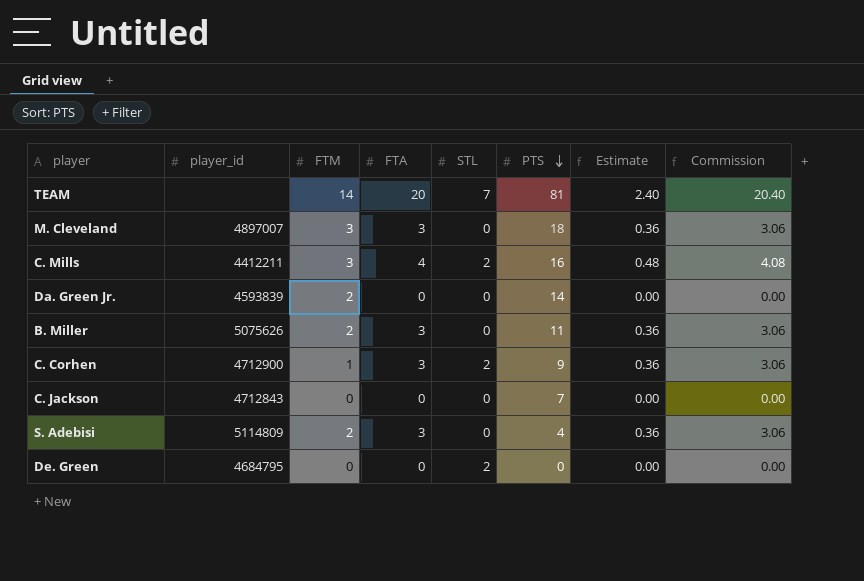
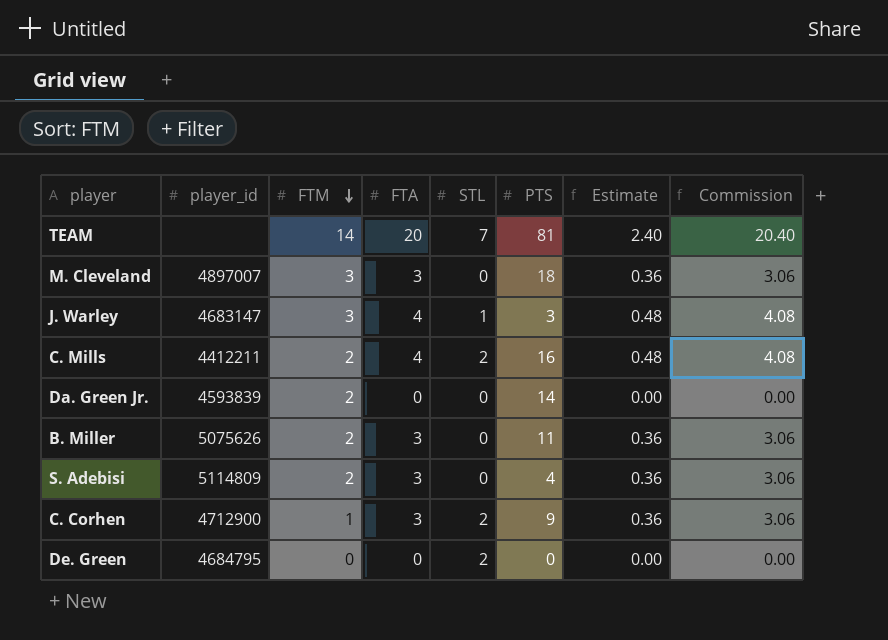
row order: PTS descending -> FTM descending
row C. Jackson: 4712843 | 0 | 0 | 0 | 7 | 0.00 | 0.00 -> none
row J. Warley: none -> 4683147 | 3 | 4 | 1 | 3 | 0.48 | 4.08
C. Mills | FTM: 3 -> 2

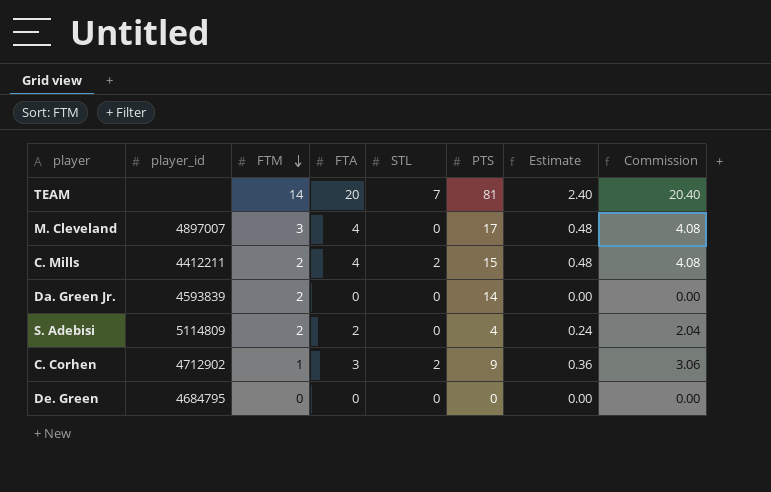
row J. Warley: 4683147 | 3 | 4 | 1 | 3 | 0.48 | 4.08 -> none
row B. Miller: 5075626 | 2 | 3 | 0 | 11 | 0.36 | 3.06 -> none
M. Cleveland | FTA: 3 -> 4
M. Cleveland | PTS: 18 -> 17
M. Cleveland | Estimate: 0.36 -> 0.48
M. Cleveland | Commission: 3.06 -> 4.08
C. Mills | PTS: 16 -> 15
S. Adebisi | FTA: 3 -> 2
S. Adebisi | Estimate: 0.36 -> 0.24
S. Adebisi | Commission: 3.06 -> 2.04
C. Corhen | player_id: 4712900 -> 4712902
De. Green | STL: 2 -> 0

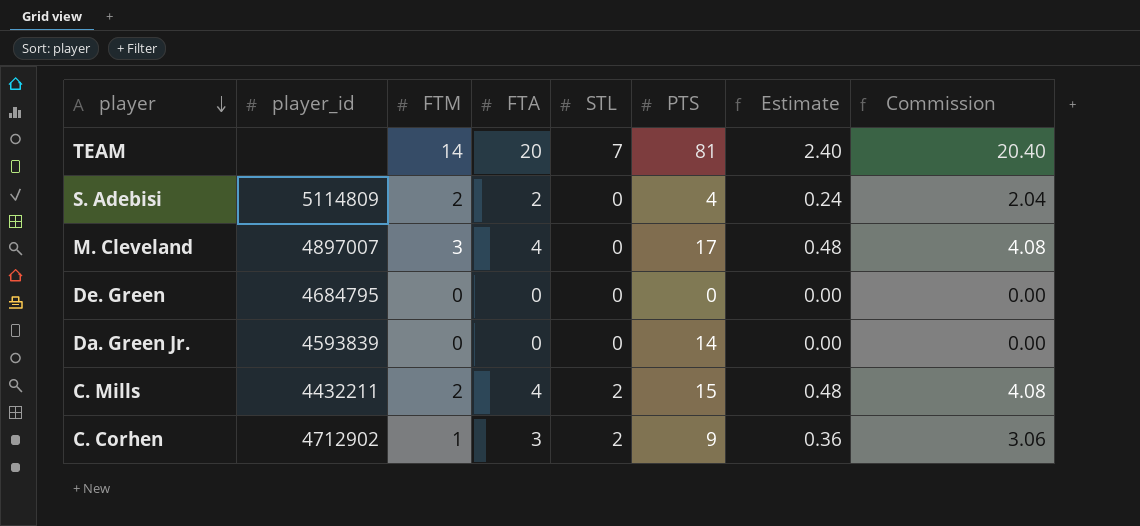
row order: FTM descending -> player descending
Da. Green Jr. | FTM: 2 -> 0
C. Mills | player_id: 4412211 -> 4432211

